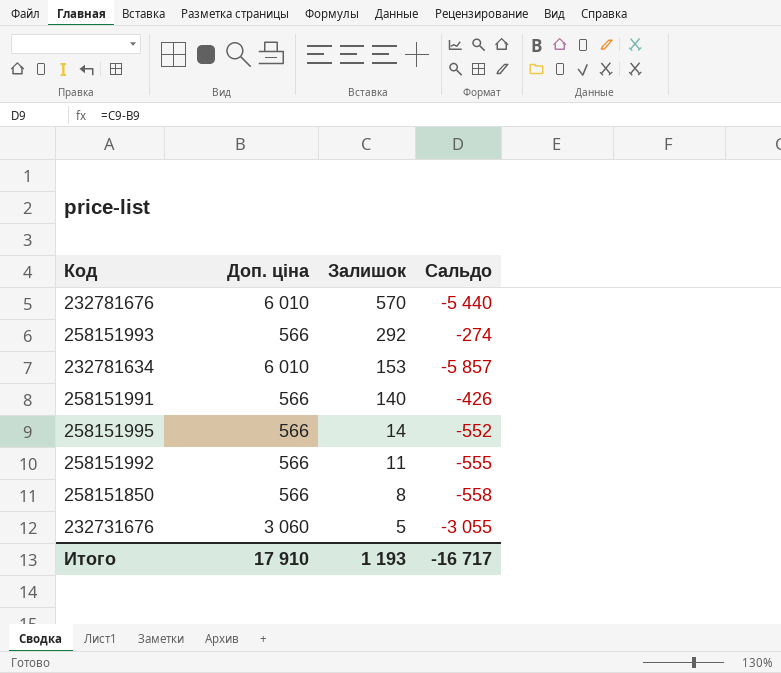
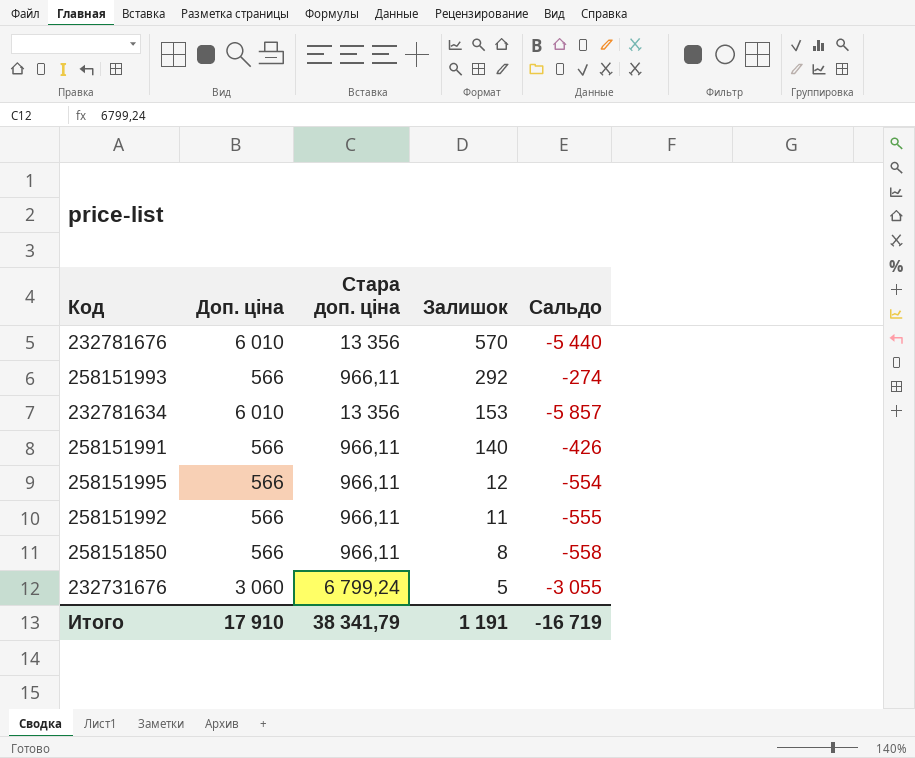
column Стара доп. ціна | position: none -> 3
258151995 | Залишок: 14 -> 12
258151995 | Сальдо: -552 -> -554
Итого | Залишок: 1 193 -> 1 191
Итого | Сальдо: -16 717 -> -16 719

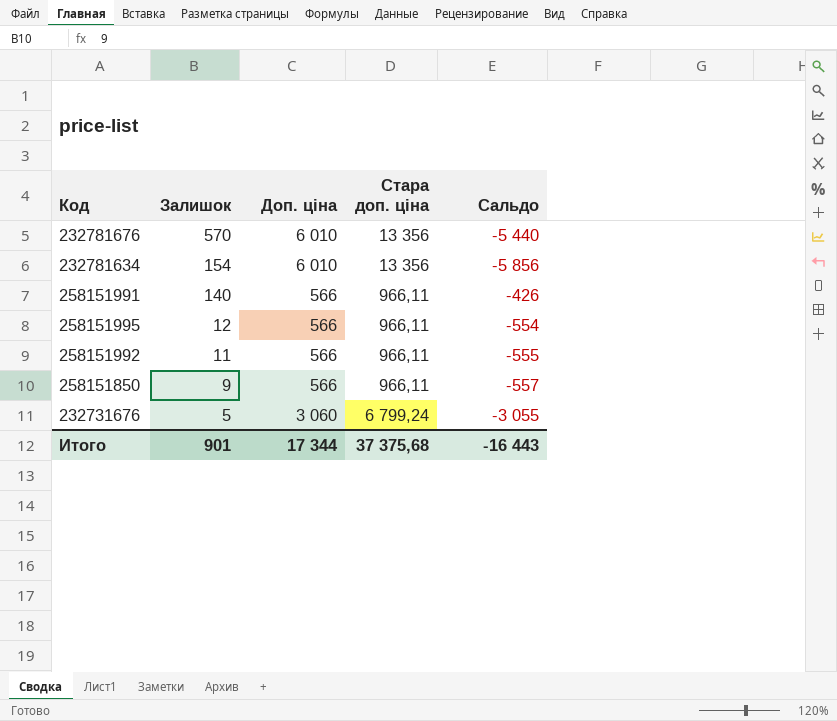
column Залишок | position: 4 -> 2
row 258151993: 566 | 966,11 | 292 | -274 -> none
232781634 | Залишок: 153 -> 154
232781634 | Сальдо: -5 857 -> -5 856
258151850 | Залишок: 8 -> 9
258151850 | Сальдо: -558 -> -557
Итого | Залишок: 1 191 -> 901
Итого | Доп. ціна: 17 910 -> 17 344
Итого | Стара доп. ціна: 38 341,79 -> 37 375,68
Итого | Сальдо: -16 719 -> -16 443

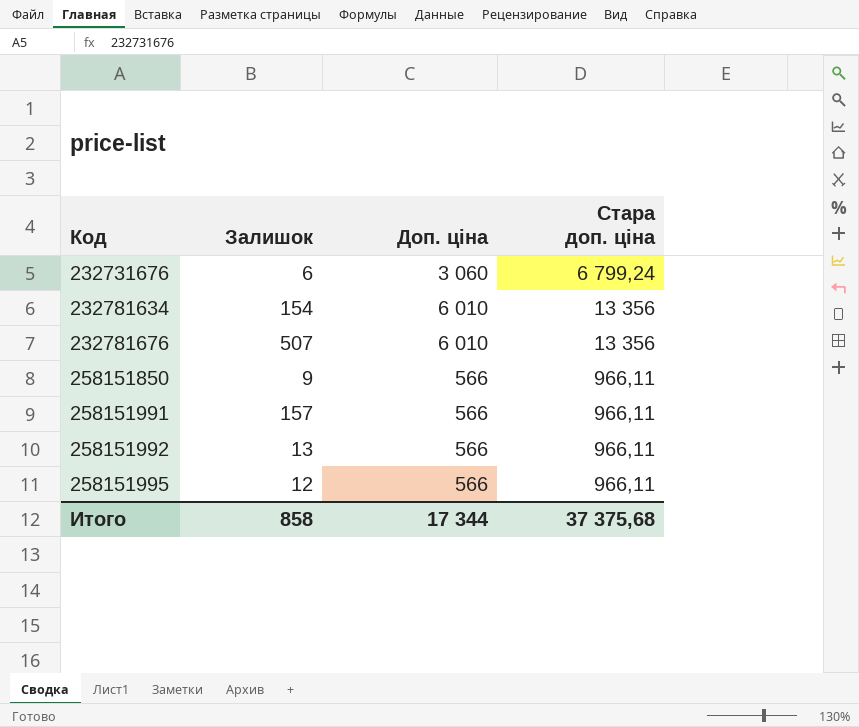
row order: Залишок descending -> Код ascending
column Сальдо | formula: [Залишок] - [Доп. ціна] -> none
232731676 | Залишок: 5 -> 6
232781676 | Залишок: 570 -> 507
258151991 | Залишок: 140 -> 157
258151992 | Залишок: 11 -> 13
Итого | Залишок: 901 -> 858

